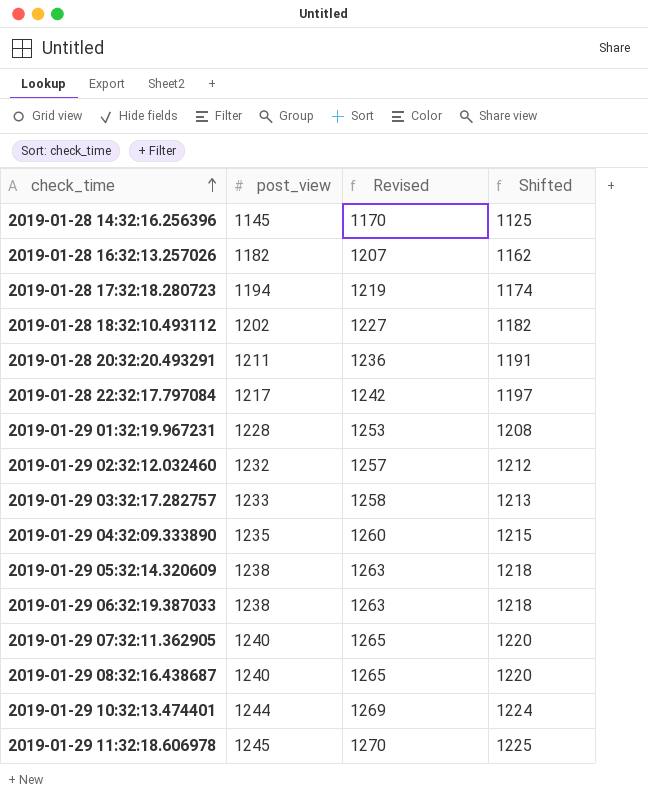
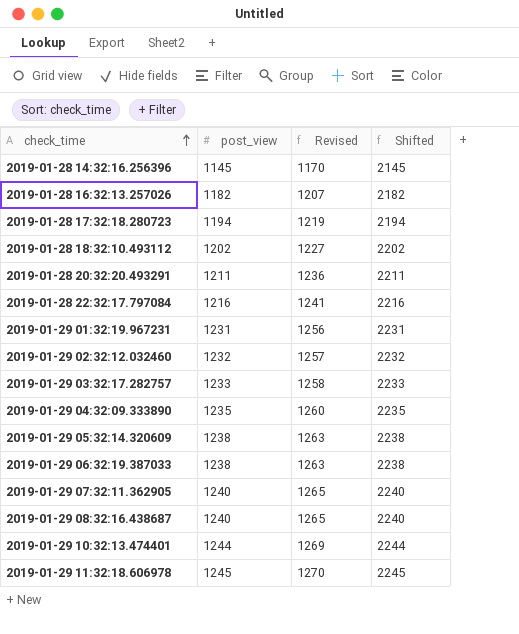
column Shifted | formula: [post_view] - 20 -> [post_view] + 1000
2019-01-28 22:32:17.797084 | post_view: 1217 -> 1216
2019-01-28 22:32:17.797084 | Revised: 1242 -> 1241
2019-01-29 01:32:19.967231 | post_view: 1228 -> 1231
2019-01-29 01:32:19.967231 | Revised: 1253 -> 1256

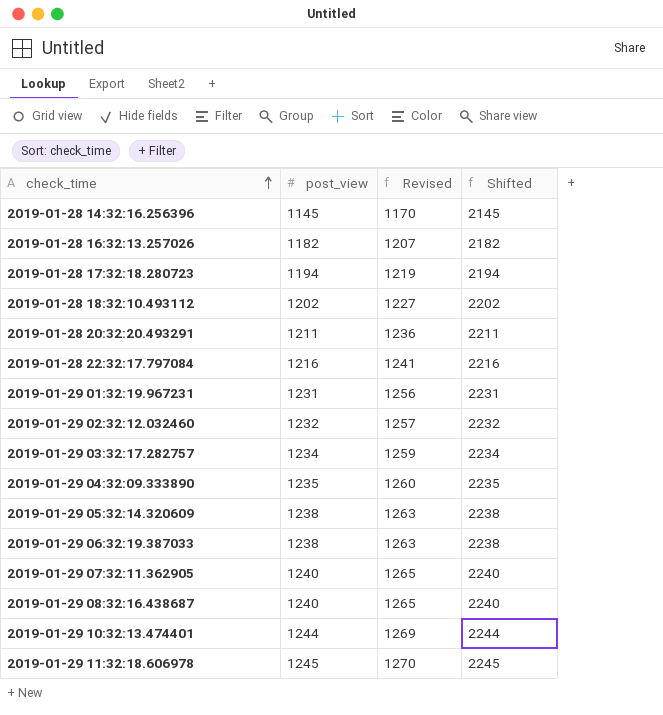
2019-01-29 03:32:17.282757 | post_view: 1233 -> 1234
2019-01-29 03:32:17.282757 | Revised: 1258 -> 1259
2019-01-29 03:32:17.282757 | Shifted: 2233 -> 2234

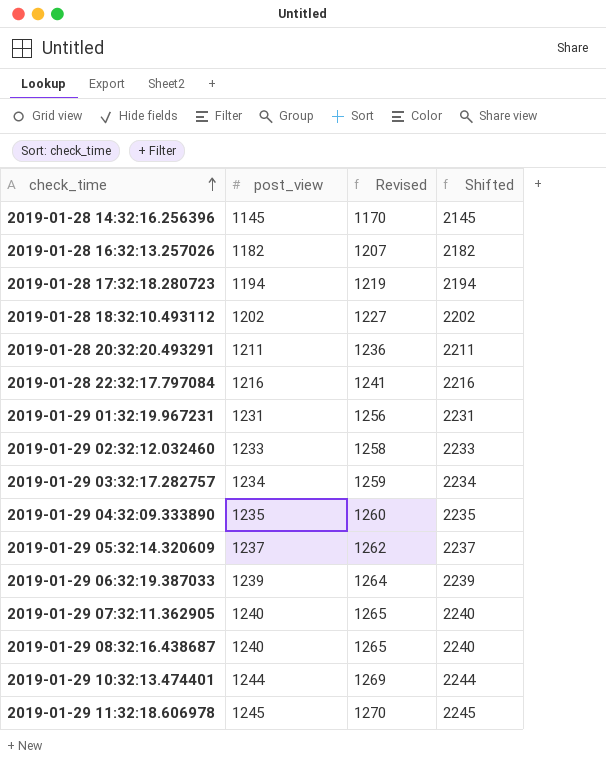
2019-01-29 02:32:12.032460 | post_view: 1232 -> 1233
2019-01-29 02:32:12.032460 | Revised: 1257 -> 1258
2019-01-29 02:32:12.032460 | Shifted: 2232 -> 2233
2019-01-29 05:32:14.320609 | post_view: 1238 -> 1237
2019-01-29 05:32:14.320609 | Revised: 1263 -> 1262
2019-01-29 05:32:14.320609 | Shifted: 2238 -> 2237
2019-01-29 06:32:19.387033 | post_view: 1238 -> 1239
2019-01-29 06:32:19.387033 | Revised: 1263 -> 1264
2019-01-29 06:32:19.387033 | Shifted: 2238 -> 2239

